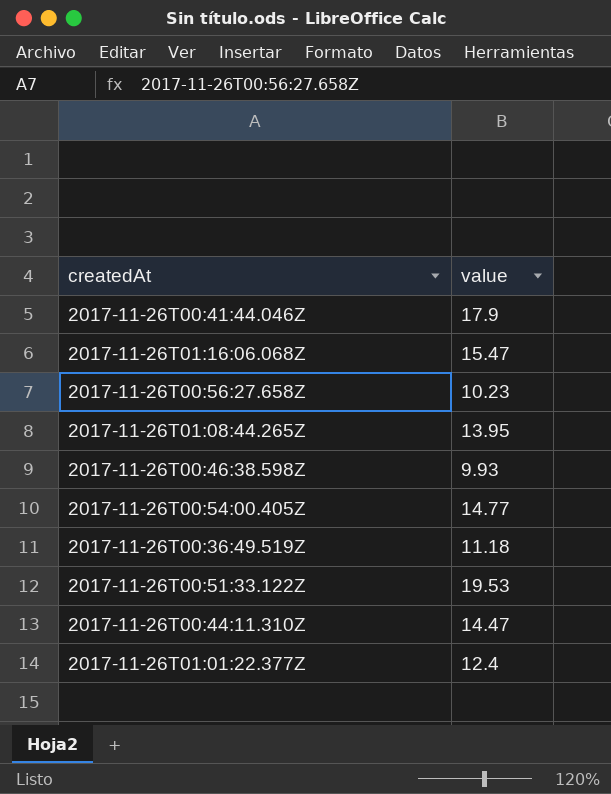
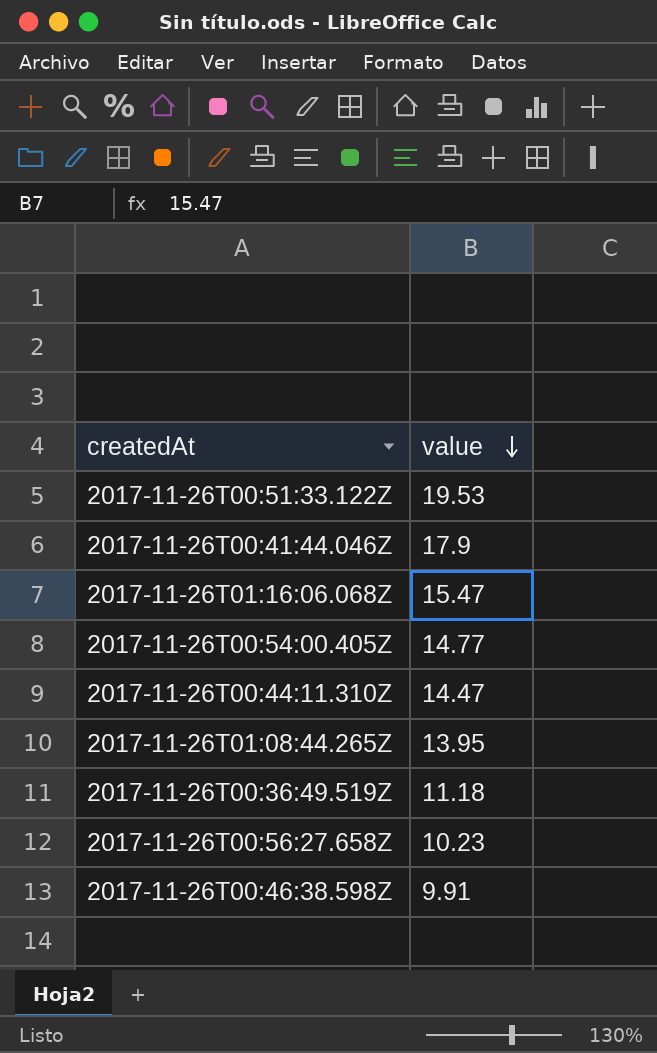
row order: none -> value descending
row 2017-11-26T01:01:22.377Z: 12.4 -> none
2017-11-26T00:46:38.598Z | value: 9.93 -> 9.91

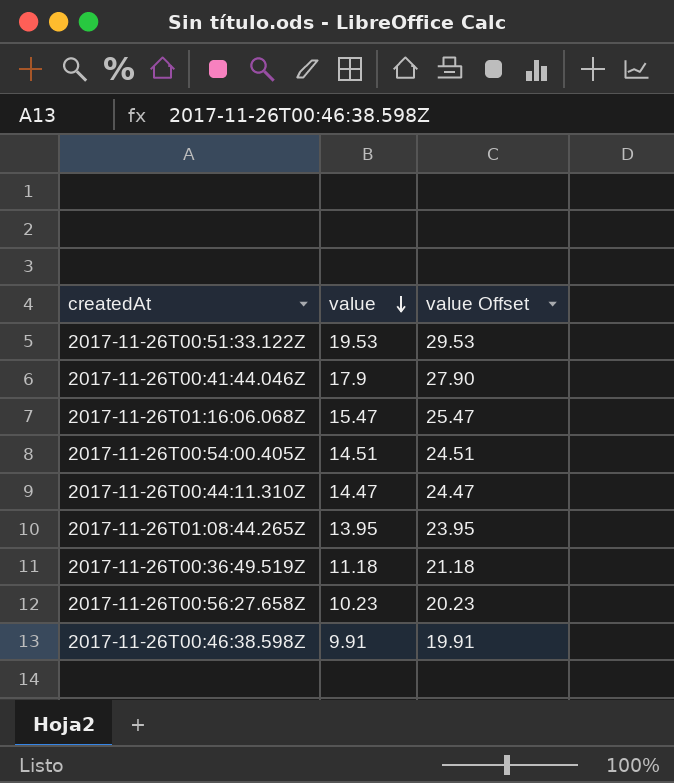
column value Offset | formula: none -> [value] + 10
2017-11-26T00:54:00.405Z | value: 14.77 -> 14.51

